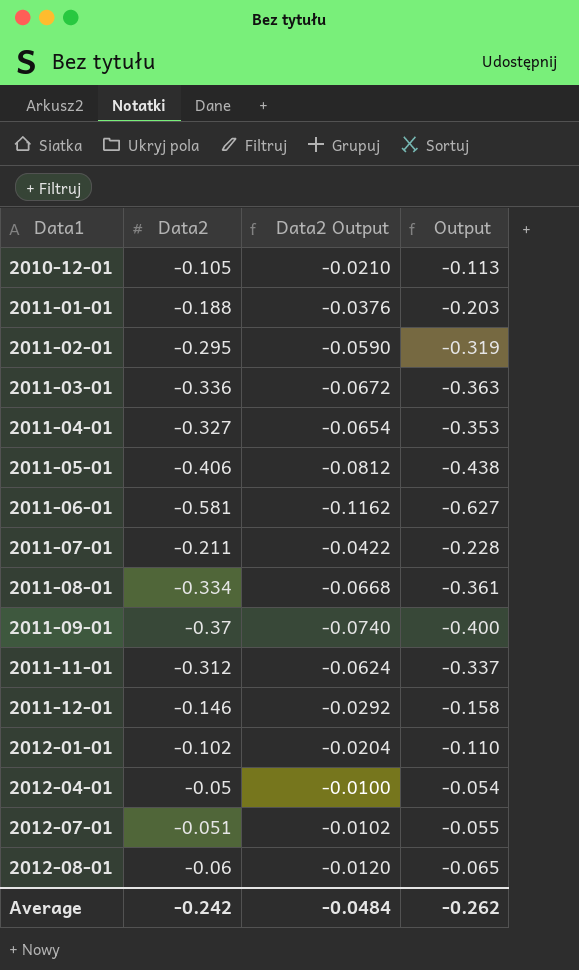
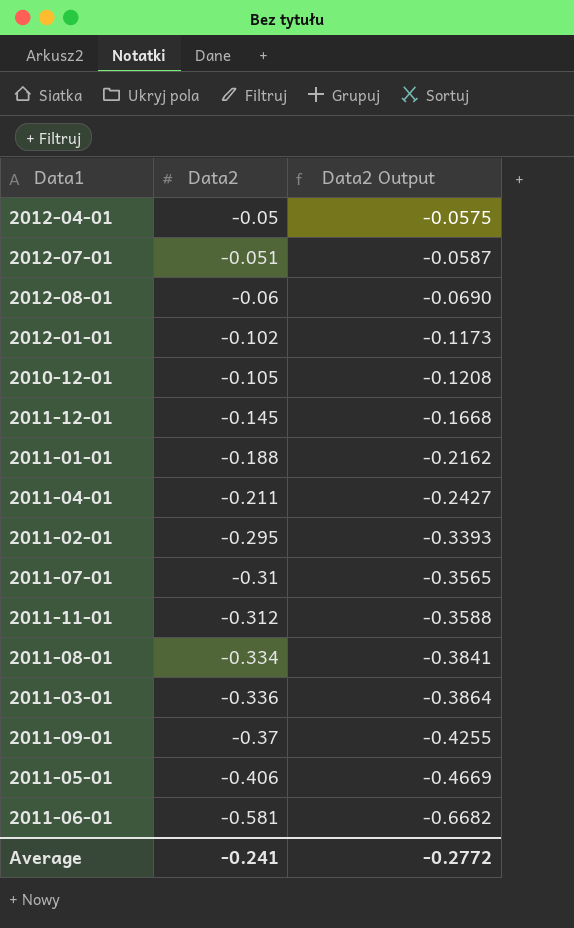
row order: Data1 ascending -> Data2 descending
column Output | formula: [Data2] * 1.08 -> none
column Data2 Output | formula: [Data2] * 0.2 -> [Data2] * 1.15
2011-12-01 | Data2: -0.146 -> -0.145
2011-04-01 | Data2: -0.327 -> -0.211
2011-07-01 | Data2: -0.211 -> -0.31
Average | Data2: -0.242 -> -0.241
Average | Data2 Output: -0.0484 -> -0.2772

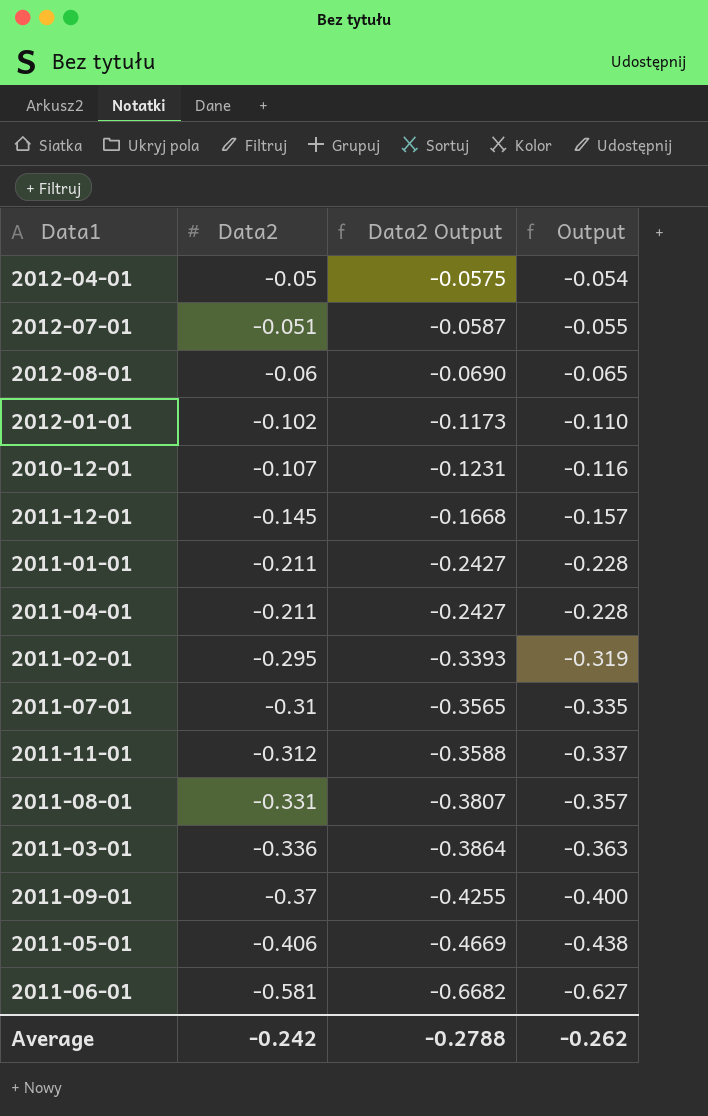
column Output | formula: none -> [Data2] * 1.08
2010-12-01 | Data2: -0.105 -> -0.107
2010-12-01 | Data2 Output: -0.1208 -> -0.1231
2011-01-01 | Data2: -0.188 -> -0.211
2011-01-01 | Data2 Output: -0.2162 -> -0.2427
2011-08-01 | Data2: -0.334 -> -0.331
2011-08-01 | Data2 Output: -0.3841 -> -0.3807
Average | Data2: -0.241 -> -0.242
Average | Data2 Output: -0.2772 -> -0.2788

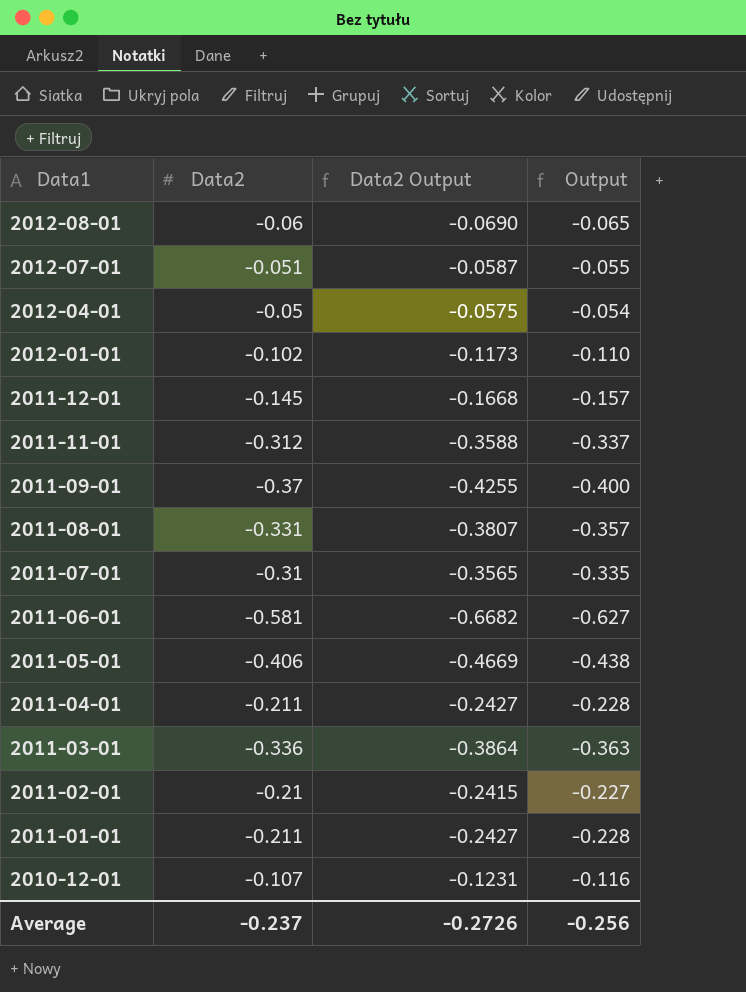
row order: Data2 descending -> Data1 descending
2011-02-01 | Data2: -0.295 -> -0.21
2011-02-01 | Data2 Output: -0.3393 -> -0.2415
2011-02-01 | Output: -0.319 -> -0.227
Average | Data2: -0.242 -> -0.237
Average | Data2 Output: -0.2788 -> -0.2726
Average | Output: -0.262 -> -0.256

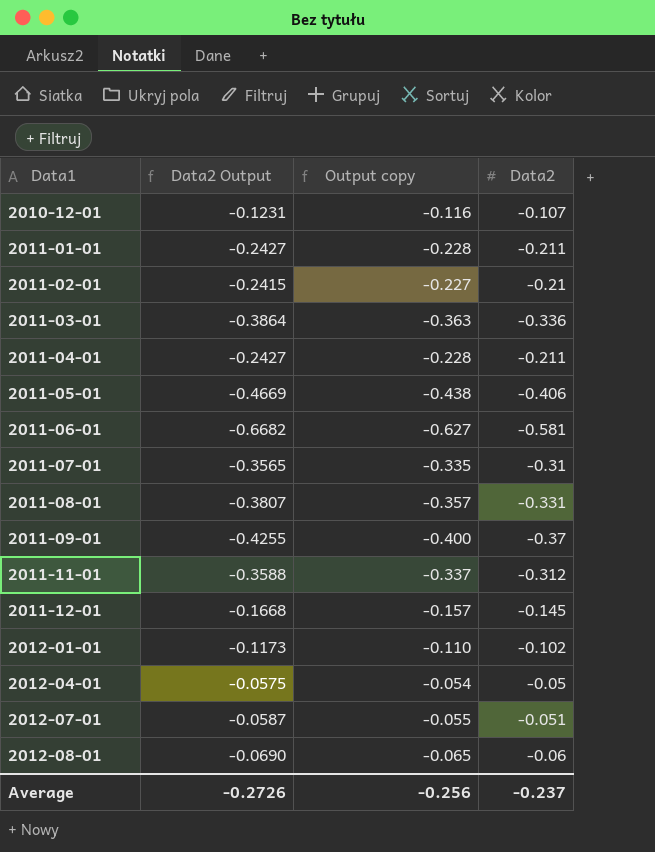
row order: Data1 descending -> Data1 ascending
column name: Output -> Output copy
column Data2 | position: 2 -> 4

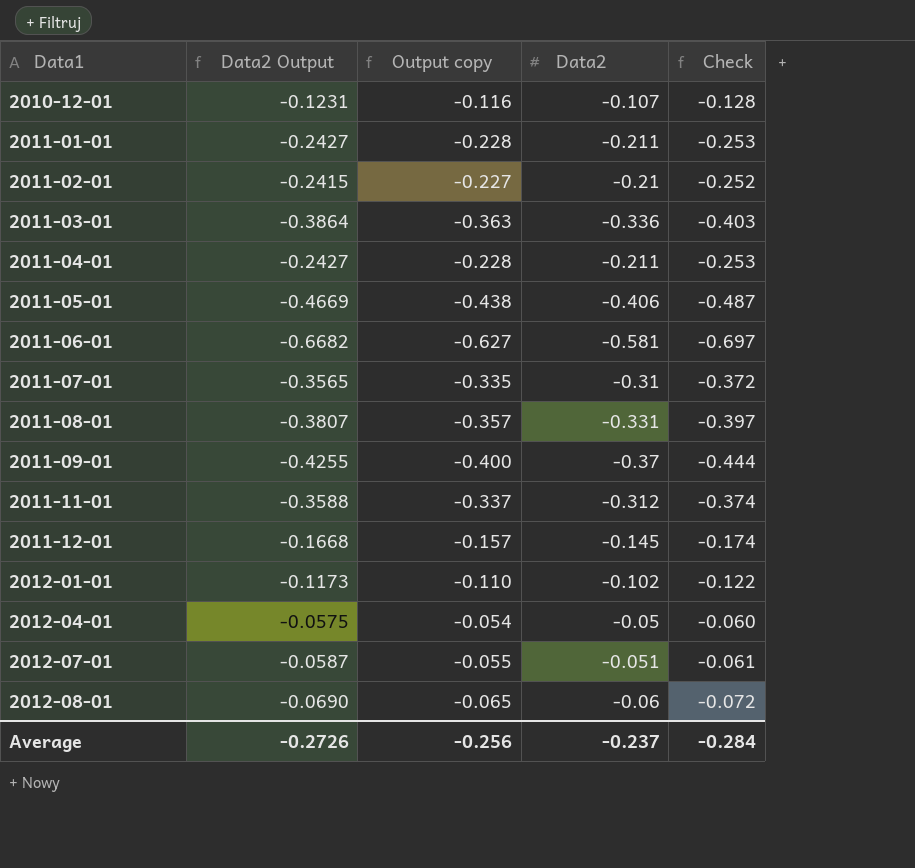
column Check | formula: none -> [Data2] * 1.2

